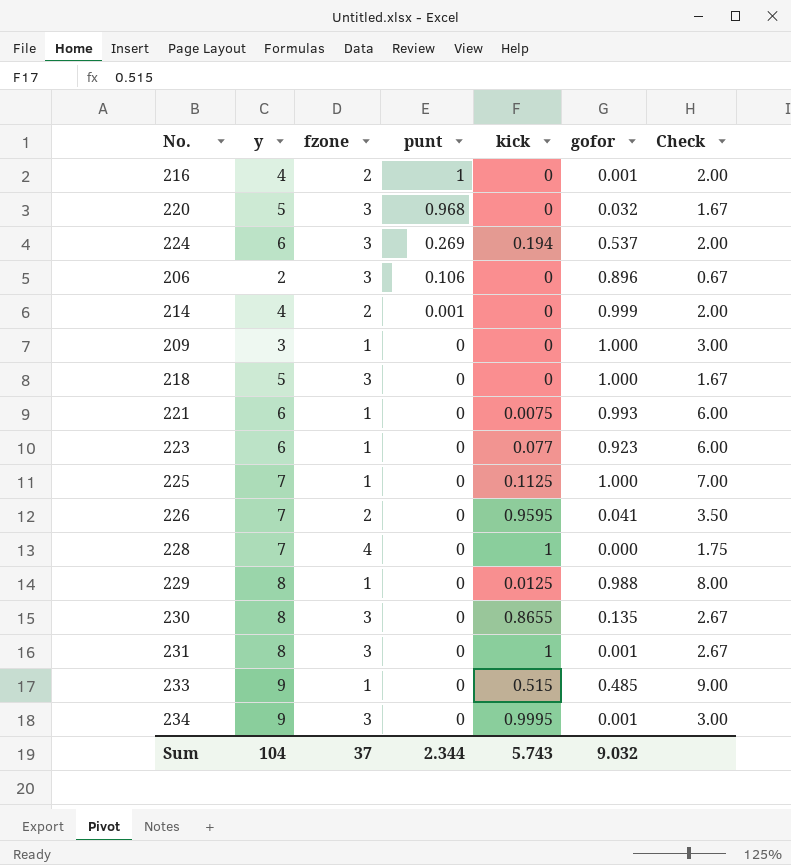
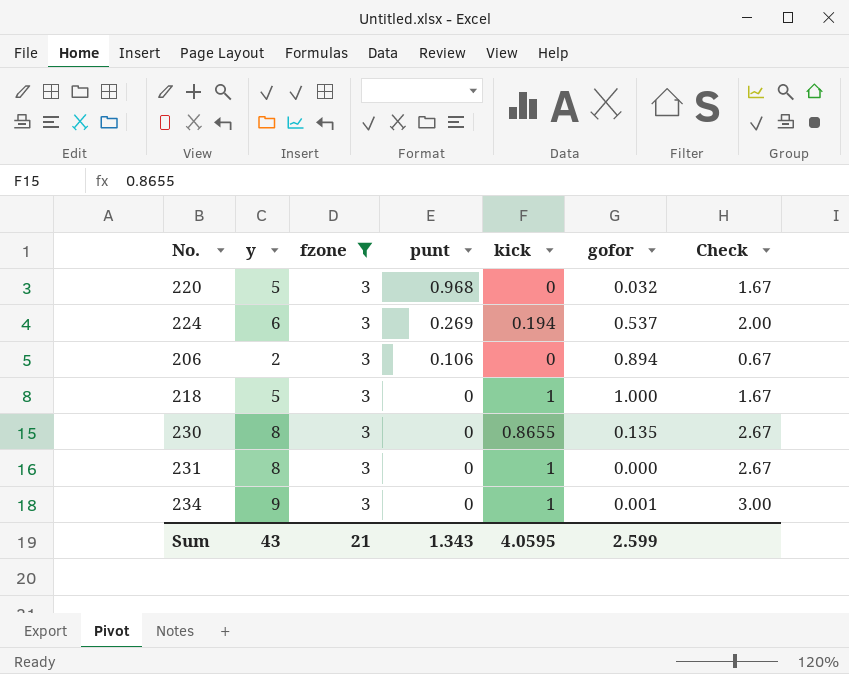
filter: none -> fzone = 3
206 | gofor: 0.896 -> 0.894
218 | kick: 0 -> 1
231 | gofor: 0.001 -> 0.000
234 | kick: 0.9995 -> 1
Sum | y: 104 -> 43
Sum | fzone: 37 -> 21
Sum | punt: 2.344 -> 1.343
Sum | kick: 5.743 -> 4.0595
Sum | gofor: 9.032 -> 2.599

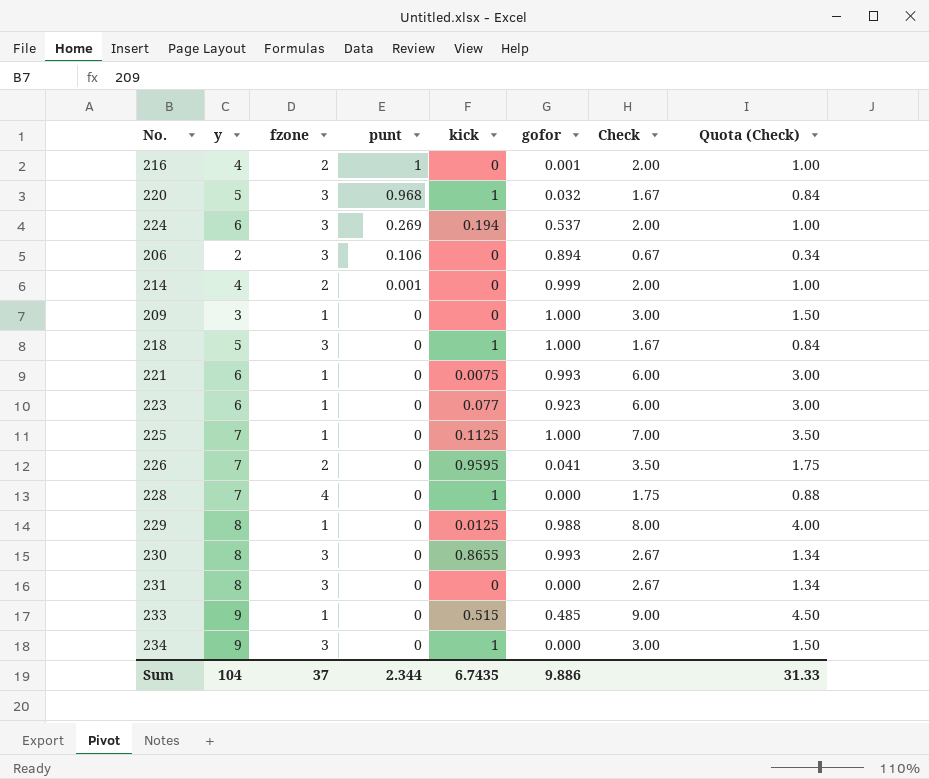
filter: fzone = 3 -> none
column Quota (Check) | formula: none -> [Check] * 0.5
220 | kick: 0 -> 1
230 | gofor: 0.135 -> 0.993
231 | kick: 1 -> 0
234 | gofor: 0.001 -> 0.000
Sum | y: 43 -> 104
Sum | fzone: 21 -> 37
Sum | punt: 1.343 -> 2.344
Sum | kick: 4.0595 -> 6.7435
Sum | gofor: 2.599 -> 9.886

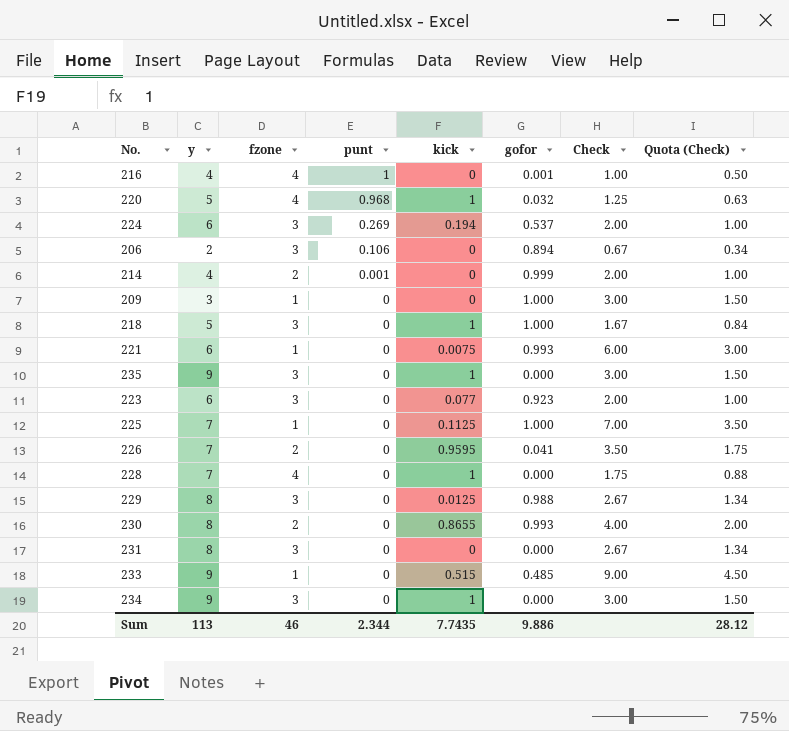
216 | fzone: 2 -> 4
216 | Check: 2.00 -> 1.00
216 | Quota (Check): 1.00 -> 0.50
220 | fzone: 3 -> 4
220 | Check: 1.67 -> 1.25
220 | Quota (Check): 0.84 -> 0.63
row 235: none -> 9 | 3 | 0 | 1 | 0.000 | 3.00 | 1.50
223 | fzone: 1 -> 3
223 | Check: 6.00 -> 2.00
223 | Quota (Check): 3.00 -> 1.00
229 | fzone: 1 -> 3
229 | Check: 8.00 -> 2.67
229 | Quota (Check): 4.00 -> 1.34
230 | fzone: 3 -> 2
230 | Check: 2.67 -> 4.00
230 | Quota (Check): 1.34 -> 2.00
Sum | y: 104 -> 113
Sum | fzone: 37 -> 46
Sum | kick: 6.7435 -> 7.7435
Sum | Quota (Check): 31.33 -> 28.12

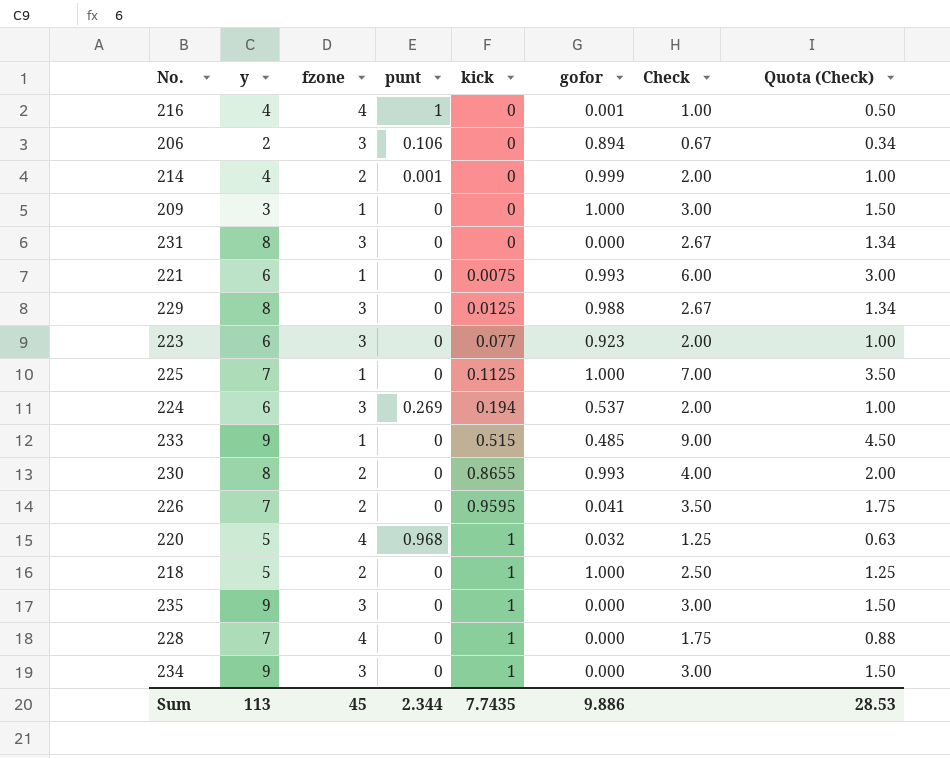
row order: punt descending -> kick ascending
218 | fzone: 3 -> 2
218 | Check: 1.67 -> 2.50
218 | Quota (Check): 0.84 -> 1.25
Sum | fzone: 46 -> 45
Sum | Quota (Check): 28.12 -> 28.53

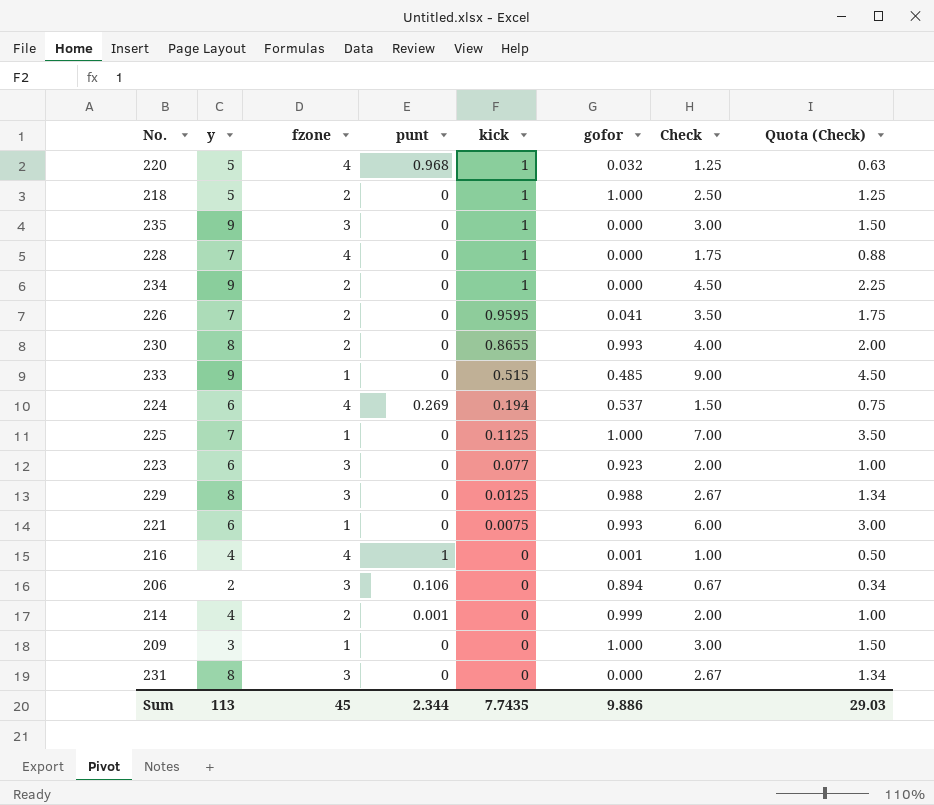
row order: kick ascending -> kick descending
234 | fzone: 3 -> 2
234 | Check: 3.00 -> 4.50
234 | Quota (Check): 1.50 -> 2.25
224 | fzone: 3 -> 4
224 | Check: 2.00 -> 1.50
224 | Quota (Check): 1.00 -> 0.75
Sum | Quota (Check): 28.53 -> 29.03

